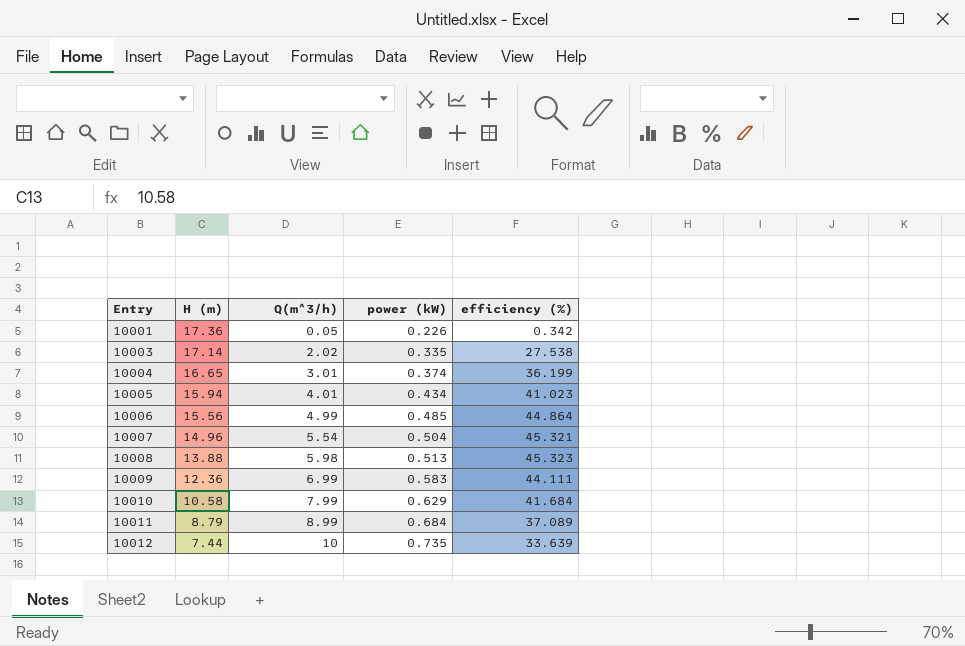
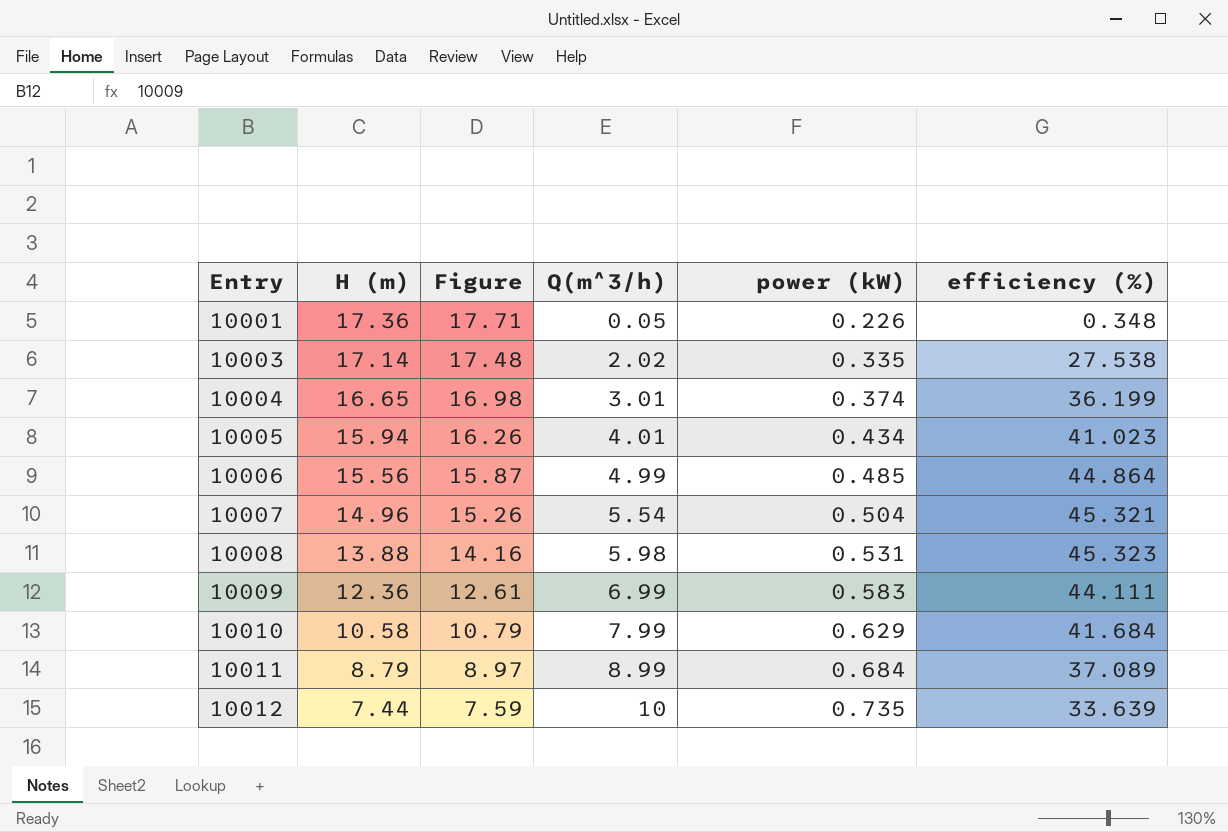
column Figure | formula: none -> [H (m)] * 1.02
10001 | efficiency (%): 0.342 -> 0.348
10008 | power (kW): 0.513 -> 0.531

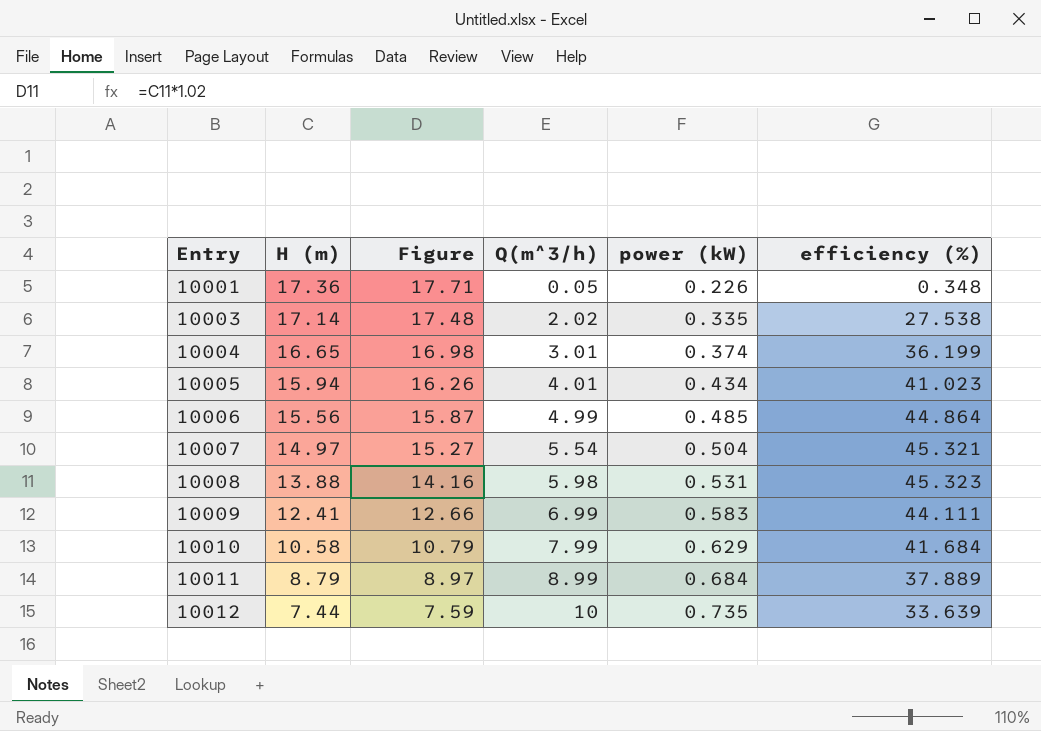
10007 | H (m): 14.96 -> 14.97
10007 | Figure: 15.26 -> 15.27
10009 | H (m): 12.36 -> 12.41
10009 | Figure: 12.61 -> 12.66
10011 | efficiency (%): 37.089 -> 37.889

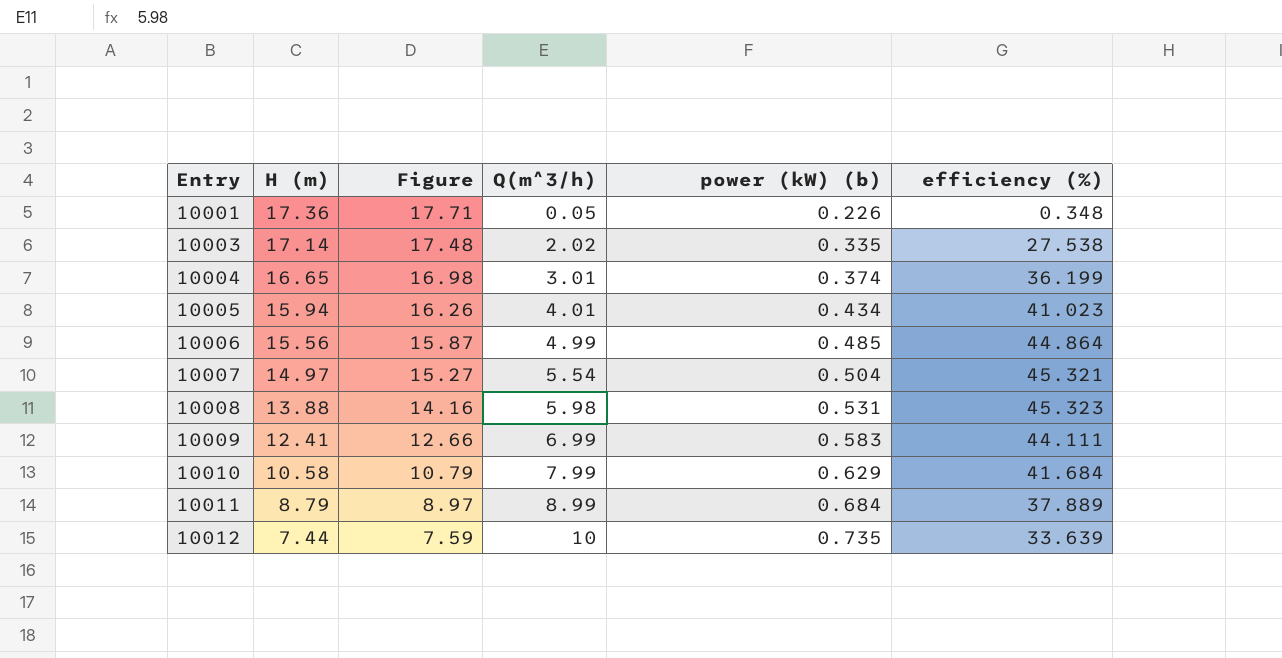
column name: power (kW) -> power (kW) (b)

